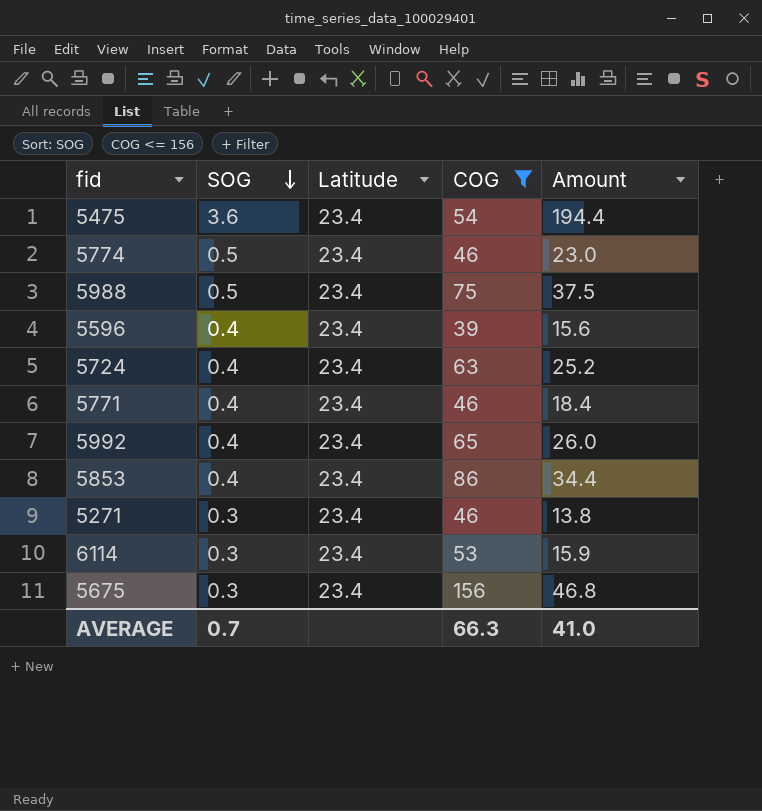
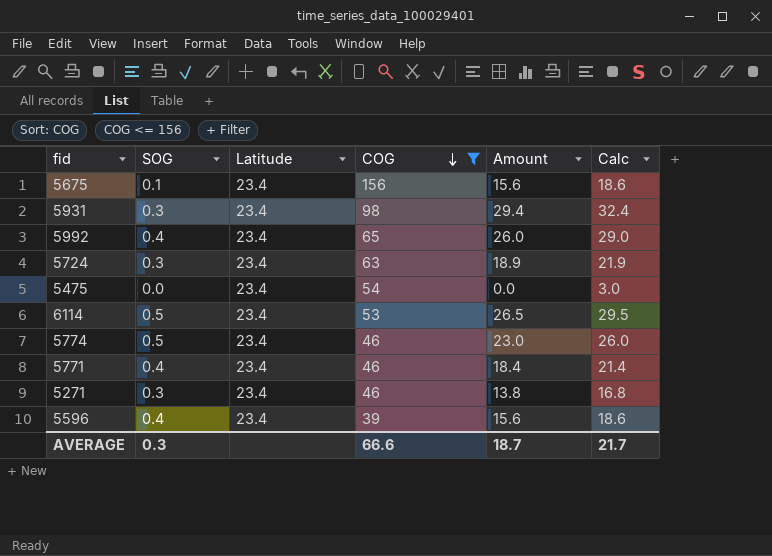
row order: SOG descending -> COG descending
column Calc | formula: none -> [Amount] + 3
row 5988: 0.5 | 23.4 | 75 | 37.5 -> none
row 5853: 0.4 | 23.4 | 86 | 34.4 -> none
5675 | SOG: 0.3 -> 0.1
5675 | Amount: 46.8 -> 15.6
row 5931: none -> 0.3 | 23.4 | 98 | 29.4 | 32.4
5724 | SOG: 0.4 -> 0.3
5724 | Amount: 25.2 -> 18.9
5475 | SOG: 3.6 -> 0.0
5475 | Amount: 194.4 -> 0.0
6114 | SOG: 0.3 -> 0.5
6114 | Amount: 15.9 -> 26.5
AVERAGE | SOG: 0.7 -> 0.3
AVERAGE | COG: 66.3 -> 66.6
AVERAGE | Amount: 41.0 -> 18.7

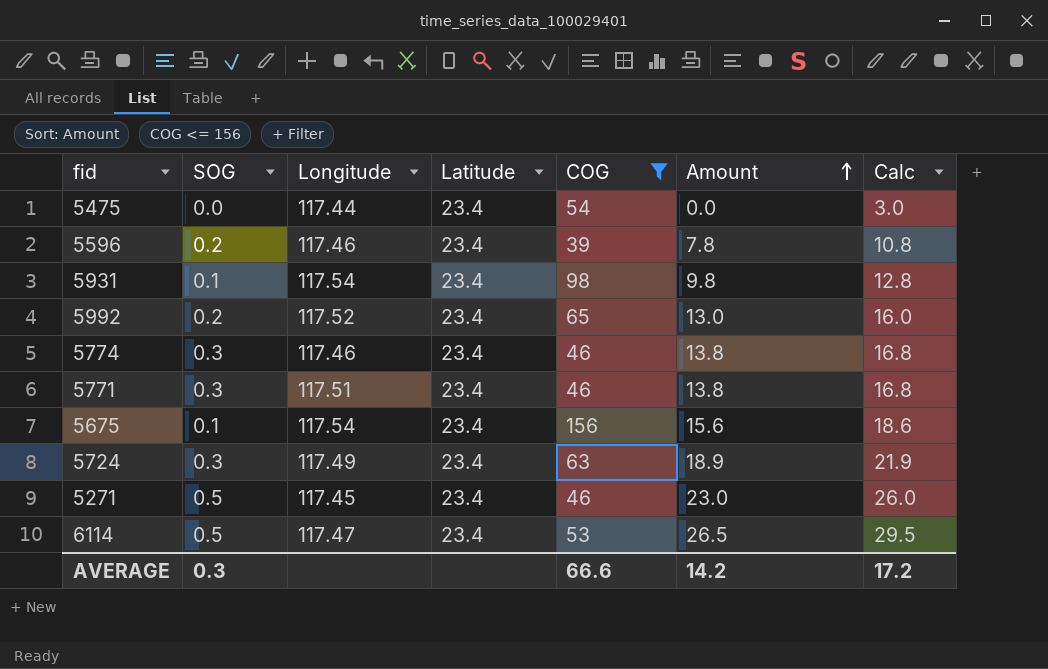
row order: COG descending -> Amount ascending
column Longitude | position: none -> 3
5596 | SOG: 0.4 -> 0.2
5596 | Amount: 15.6 -> 7.8
5596 | Calc: 18.6 -> 10.8
5931 | SOG: 0.3 -> 0.1
5931 | Amount: 29.4 -> 9.8
5931 | Calc: 32.4 -> 12.8
5992 | SOG: 0.4 -> 0.2
5992 | Amount: 26.0 -> 13.0
5992 | Calc: 29.0 -> 16.0
5774 | SOG: 0.5 -> 0.3
5774 | Amount: 23.0 -> 13.8
5774 | Calc: 26.0 -> 16.8
5771 | SOG: 0.4 -> 0.3
5771 | Amount: 18.4 -> 13.8
5771 | Calc: 21.4 -> 16.8
5271 | SOG: 0.3 -> 0.5
5271 | Amount: 13.8 -> 23.0
5271 | Calc: 16.8 -> 26.0
AVERAGE | Amount: 18.7 -> 14.2
AVERAGE | Calc: 21.7 -> 17.2

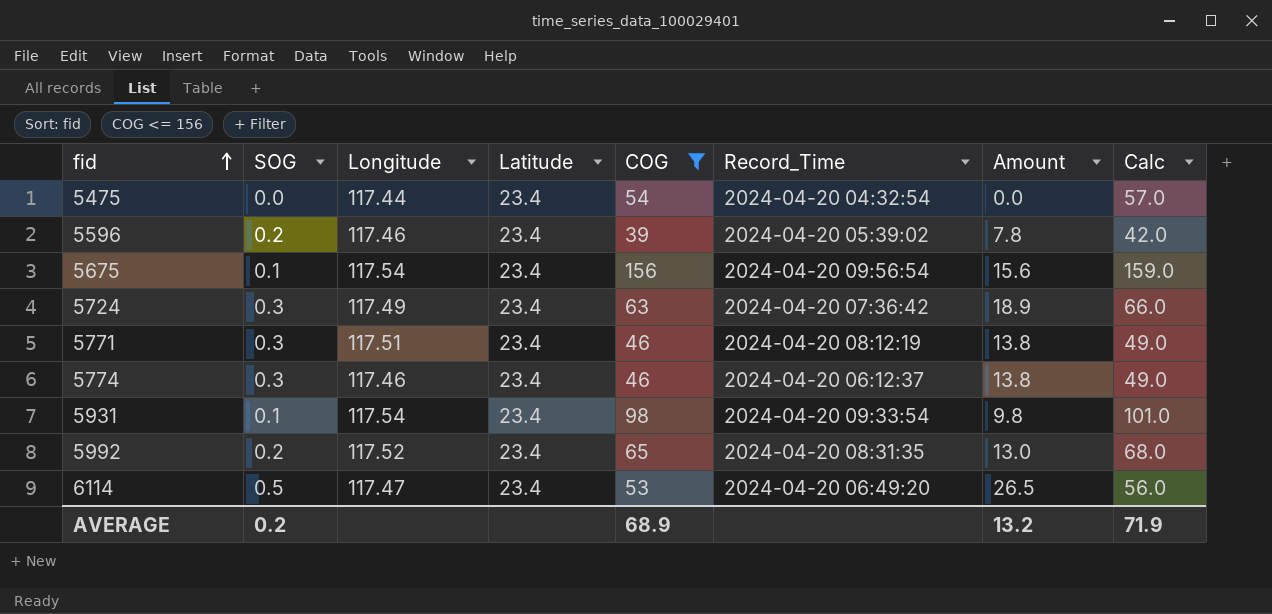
row order: Amount ascending -> fid ascending
column Record_Time | position: none -> 6
column Calc | formula: [Amount] + 3 -> [COG] + 3
row 5271: 0.5 | 117.45 | 23.4 | 46 | 23.0 | 26.0 -> none
AVERAGE | SOG: 0.3 -> 0.2
AVERAGE | COG: 66.6 -> 68.9
AVERAGE | Amount: 14.2 -> 13.2
AVERAGE | Calc: 17.2 -> 71.9

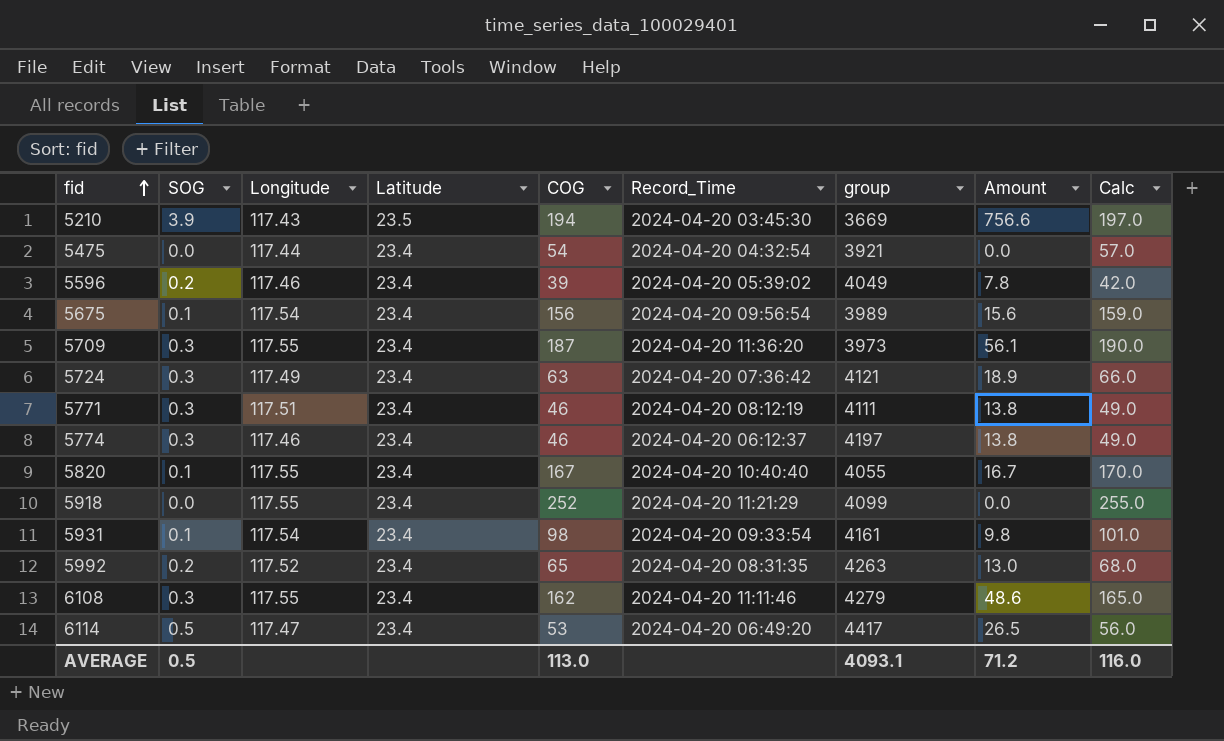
filter: COG <= 156 -> none
column group | position: none -> 7
AVERAGE | SOG: 0.2 -> 0.5
AVERAGE | COG: 68.9 -> 113.0
AVERAGE | Amount: 13.2 -> 71.2
AVERAGE | Calc: 71.9 -> 116.0

